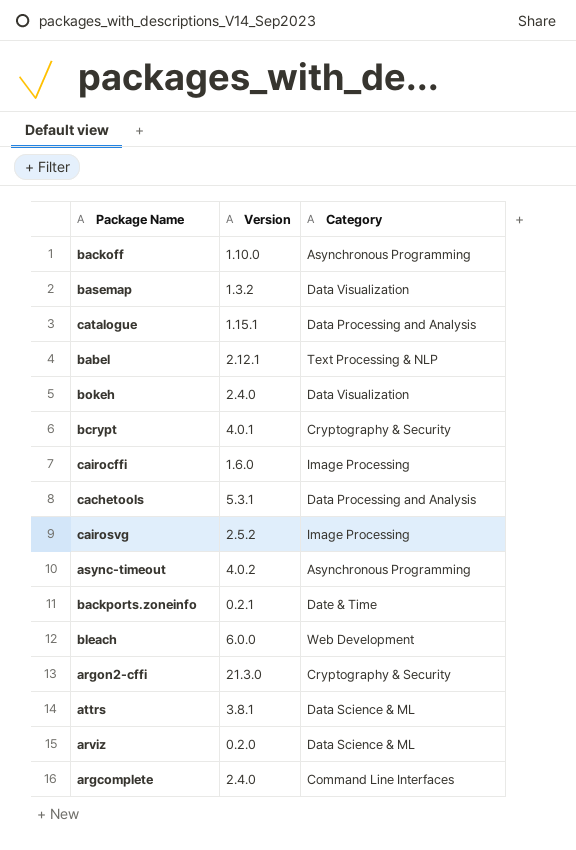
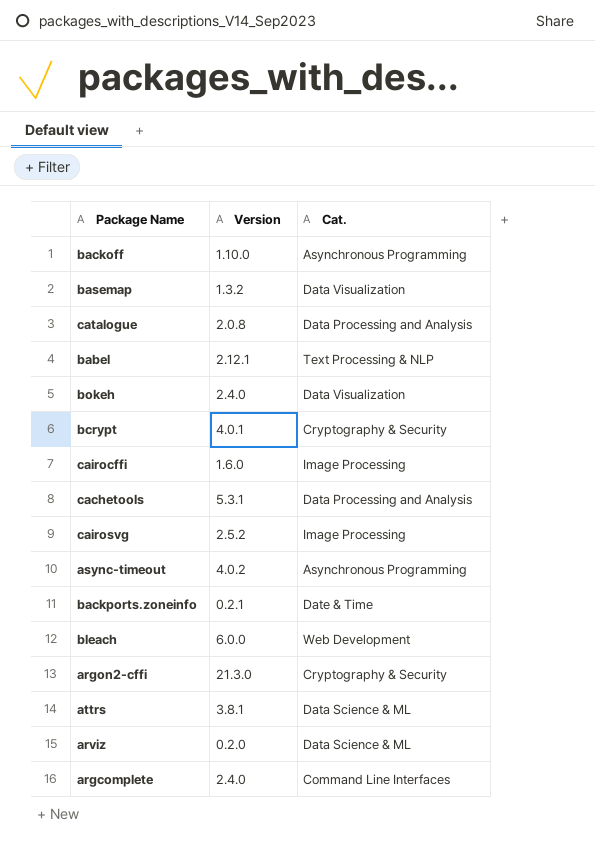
column name: Category -> Cat.
catalogue | Version: 1.15.1 -> 2.0.8

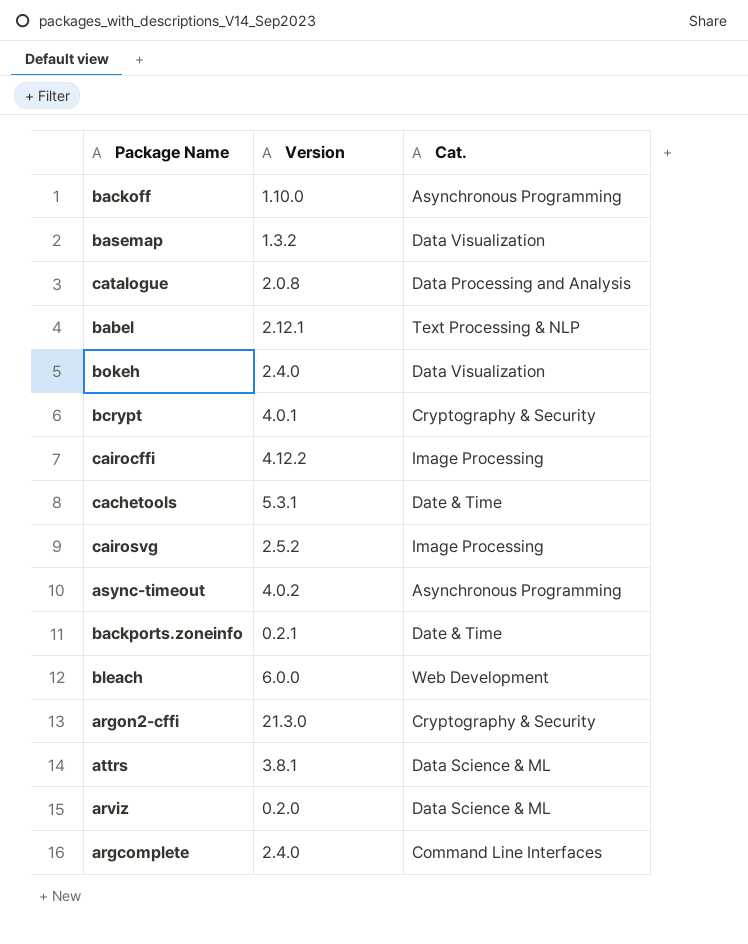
cairocffi | Version: 1.6.0 -> 4.12.2
cachetools | Cat.: Data Processing and Analysis -> Date & Time

